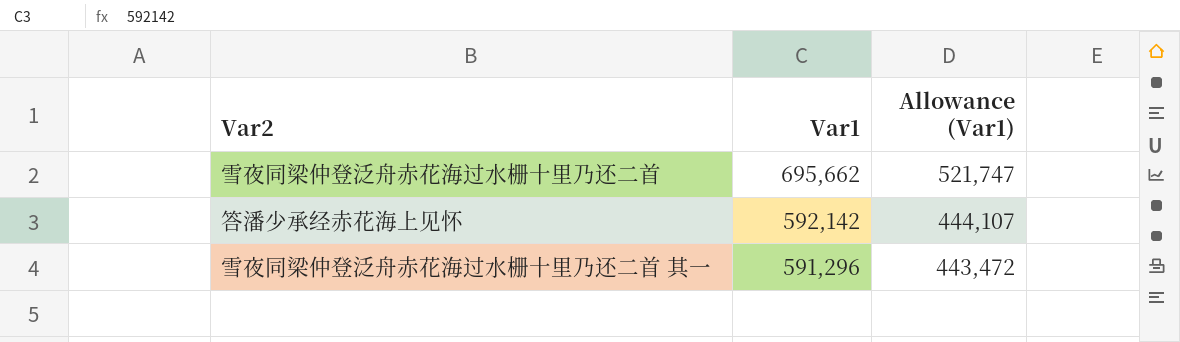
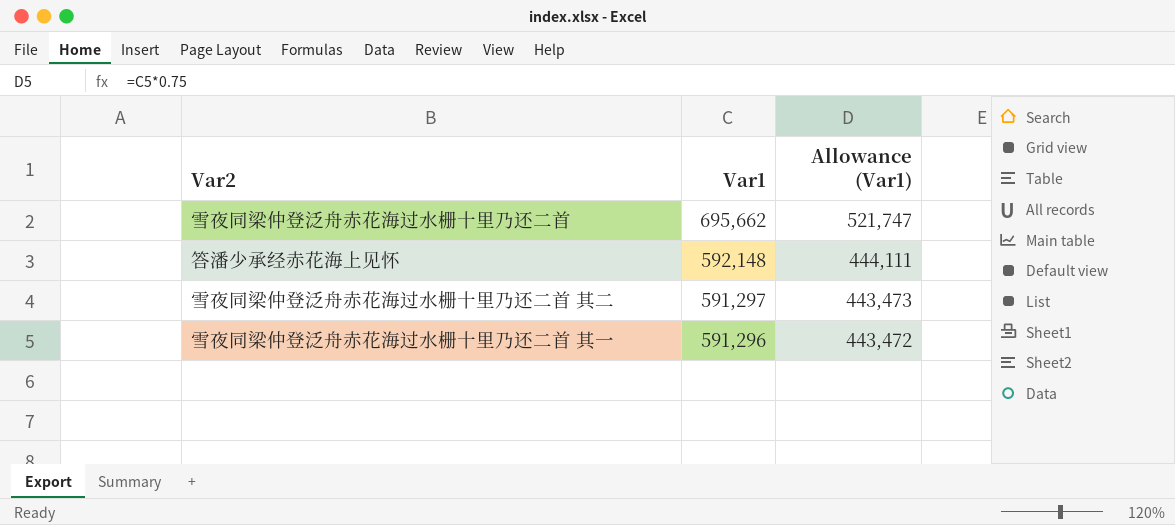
答潘少承经赤花海上见怀 | Var1: 592,142 -> 592,148
答潘少承经赤花海上见怀 | Allowance (Var1): 444,107 -> 444,111
row 雪夜同梁仲登泛舟赤花海过水栅十里乃还二首 其二: none -> 591,297 | 443,473

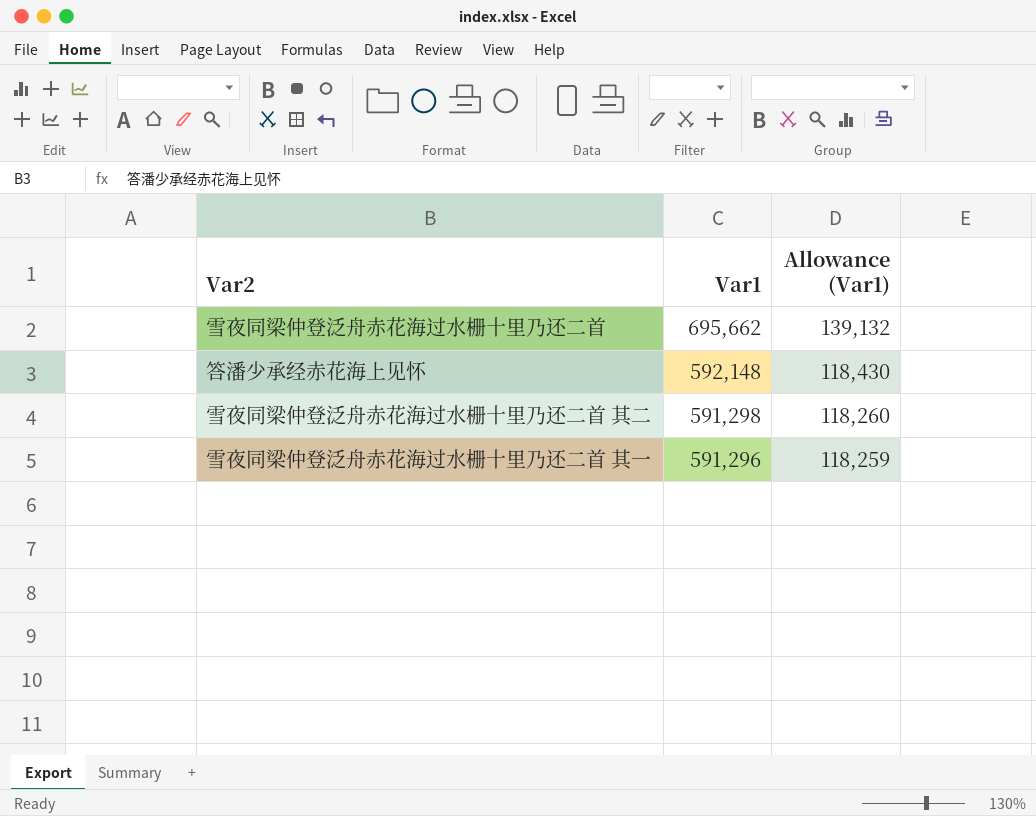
column Allowance (Var1) | formula: [Var1] * 0.75 -> [Var1] * 0.2
雪夜同梁仲登泛舟赤花海过水栅十里乃还二首 其二 | Var1: 591,297 -> 591,298

